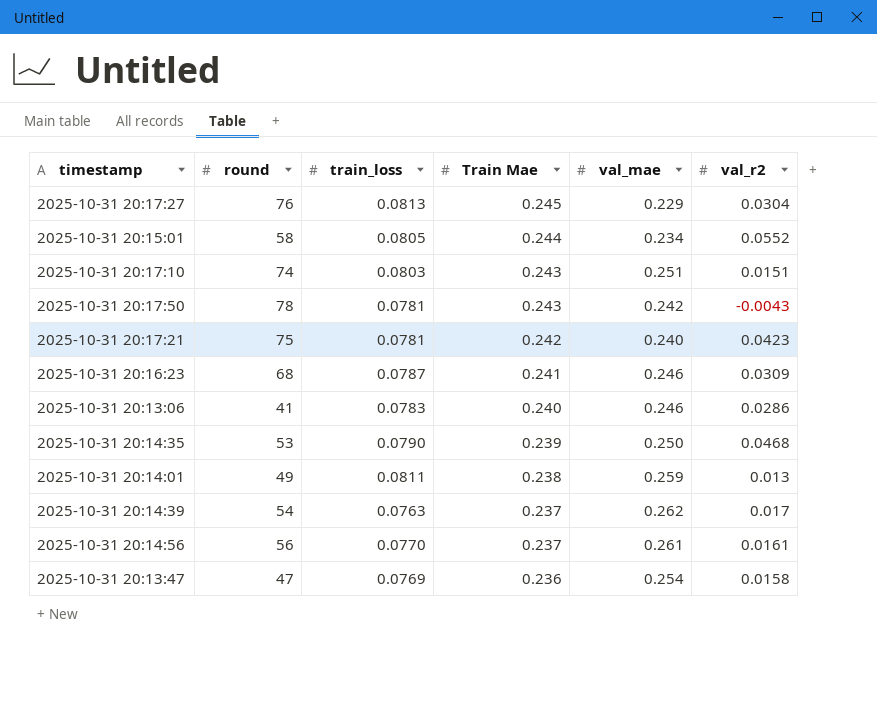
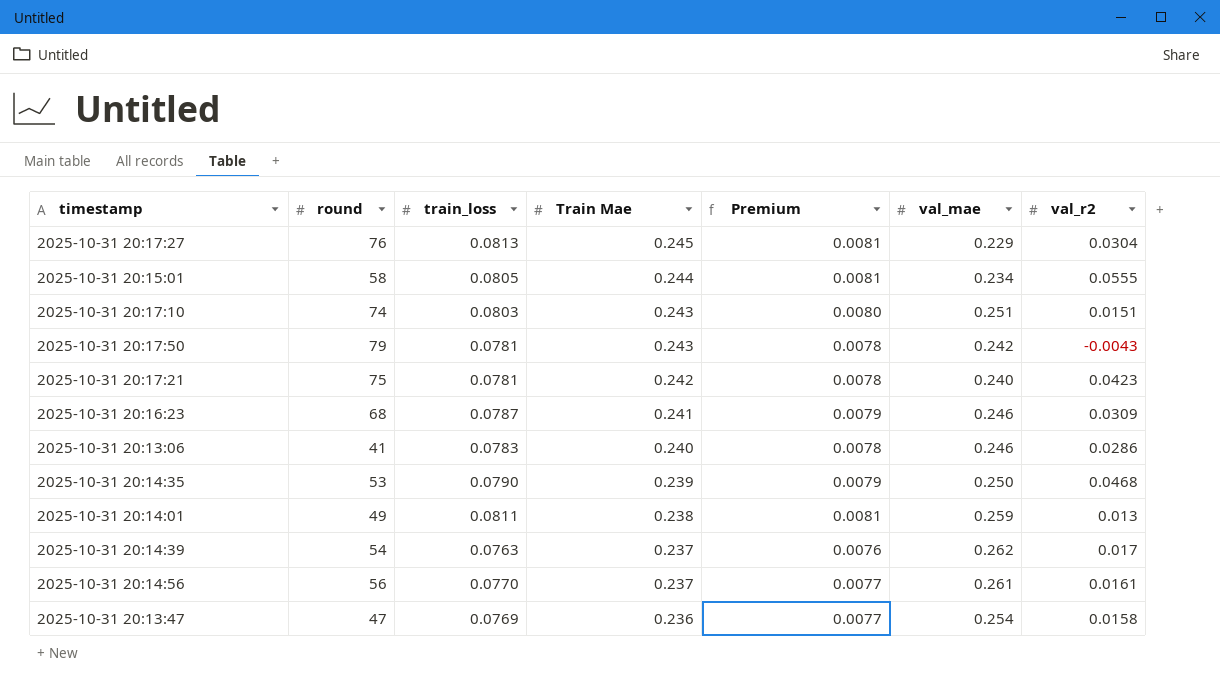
column Premium | formula: none -> [train_loss] * 0.1
2025-10-31 20:15:01 | val_r2: 0.0552 -> 0.0555
2025-10-31 20:17:50 | round: 78 -> 79

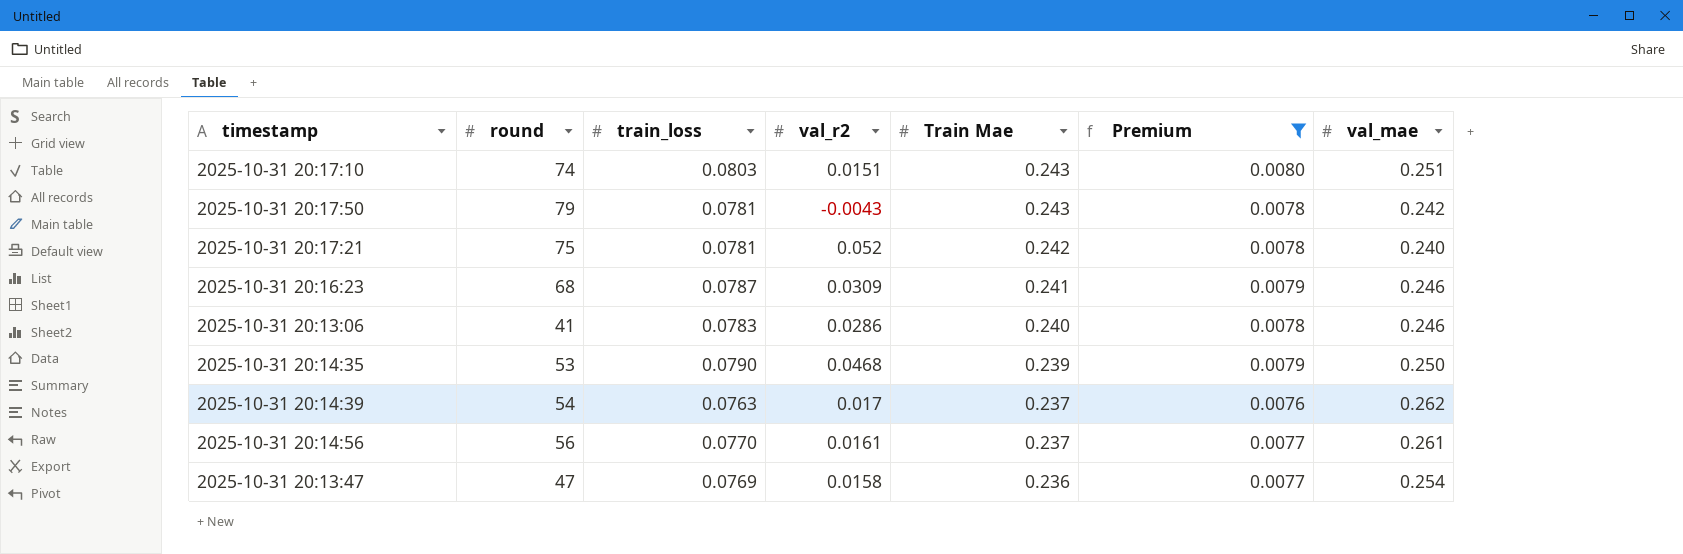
filter: none -> Premium != 0.0081
column val_r2 | position: 7 -> 4
2025-10-31 20:17:21 | val_r2: 0.0423 -> 0.052

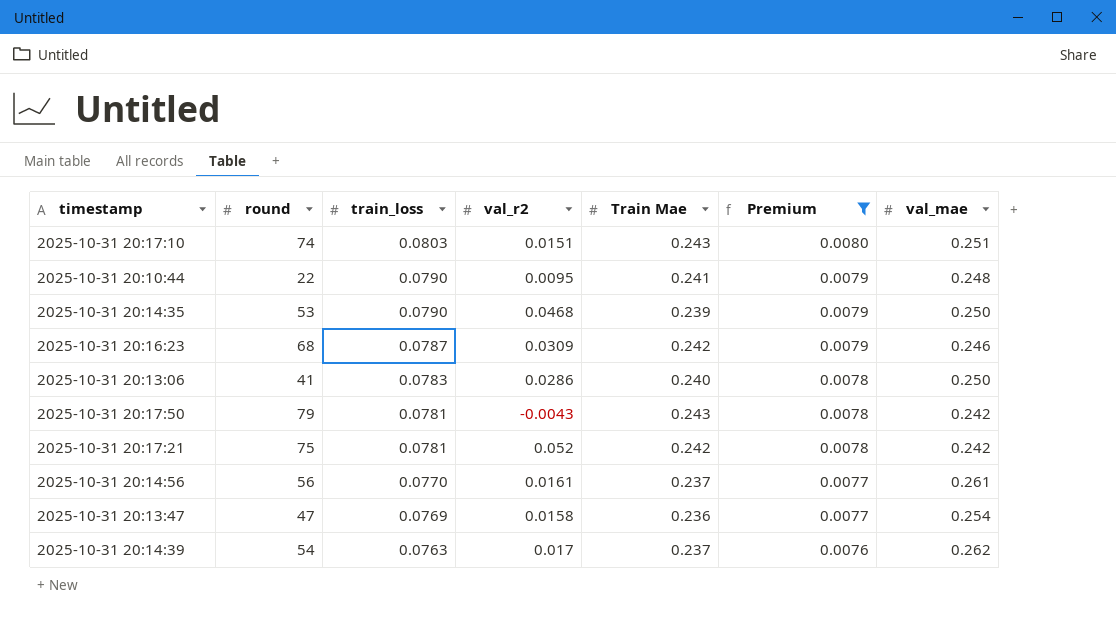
row order: Train Mae descending -> train_loss descending
row 2025-10-31 20:10:44: none -> 22 | 0.0790 | 0.0095 | 0.241 | 0.0079 | 0.248
2025-10-31 20:16:23 | Train Mae: 0.241 -> 0.242
2025-10-31 20:13:06 | val_mae: 0.246 -> 0.250
2025-10-31 20:17:21 | val_mae: 0.240 -> 0.242

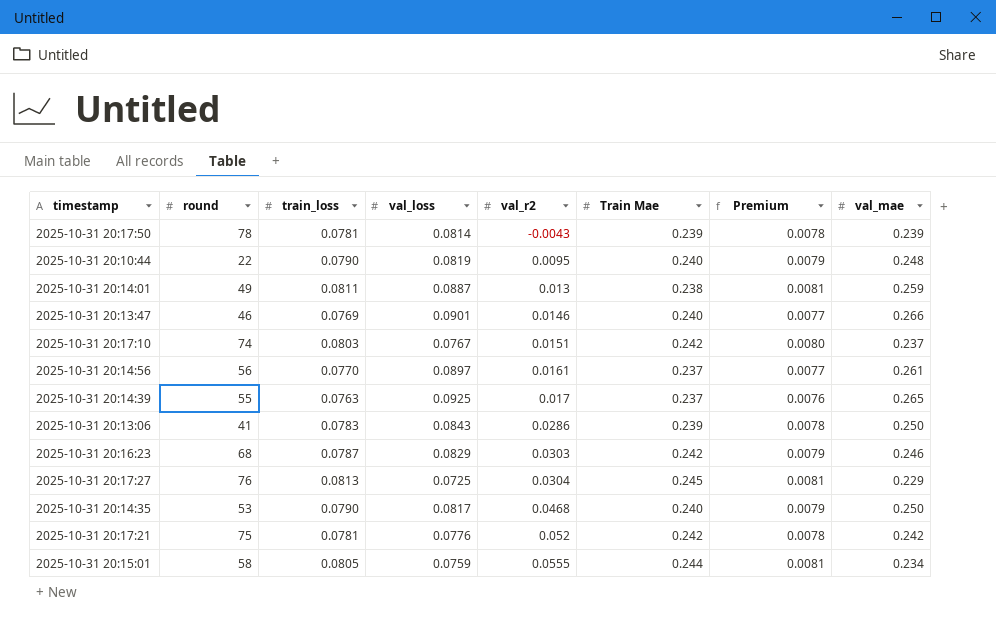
filter: Premium != 0.0081 -> none
row order: train_loss descending -> val_r2 ascending
column val_loss | position: none -> 4
2025-10-31 20:17:50 | round: 79 -> 78
2025-10-31 20:17:50 | Train Mae: 0.243 -> 0.239
2025-10-31 20:17:50 | val_mae: 0.242 -> 0.239
2025-10-31 20:10:44 | Train Mae: 0.241 -> 0.240
2025-10-31 20:13:47 | round: 47 -> 46
2025-10-31 20:13:47 | val_r2: 0.0158 -> 0.0146
2025-10-31 20:13:47 | Train Mae: 0.236 -> 0.240
2025-10-31 20:13:47 | val_mae: 0.254 -> 0.266
2025-10-31 20:17:10 | Train Mae: 0.243 -> 0.242
2025-10-31 20:17:10 | val_mae: 0.251 -> 0.237
2025-10-31 20:14:39 | round: 54 -> 55
2025-10-31 20:14:39 | val_mae: 0.262 -> 0.265
2025-10-31 20:13:06 | Train Mae: 0.240 -> 0.239
2025-10-31 20:16:23 | val_r2: 0.0309 -> 0.0303
2025-10-31 20:14:35 | Train Mae: 0.239 -> 0.240

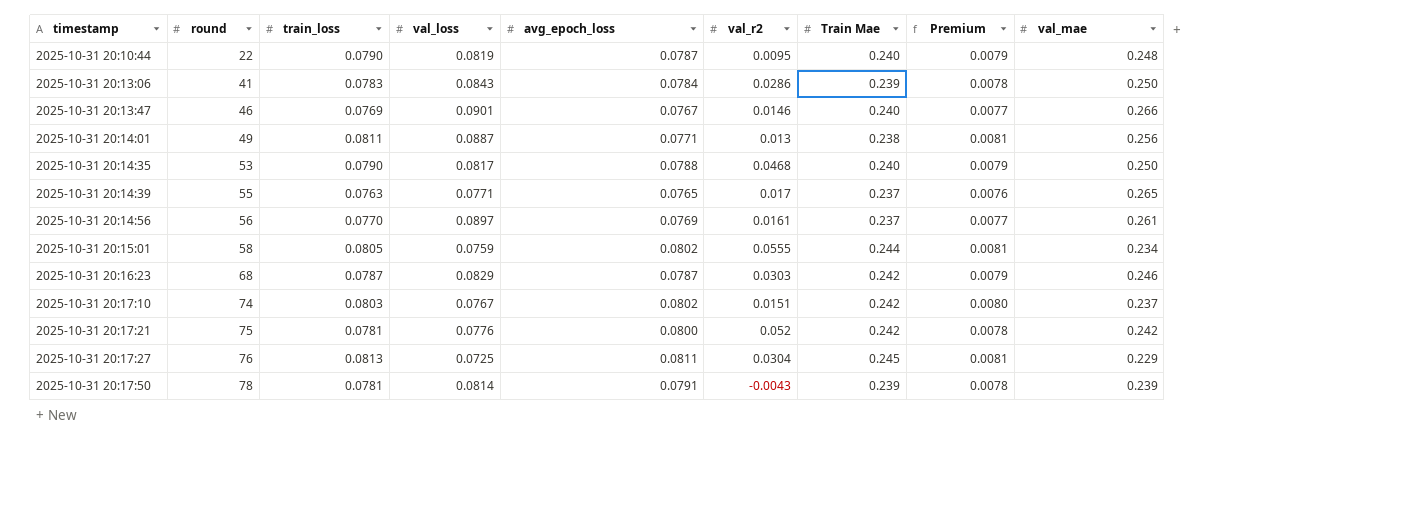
row order: val_r2 ascending -> timestamp ascending
column avg_epoch_loss | position: none -> 5
2025-10-31 20:14:01 | val_mae: 0.259 -> 0.256
2025-10-31 20:14:39 | val_loss: 0.0925 -> 0.0771

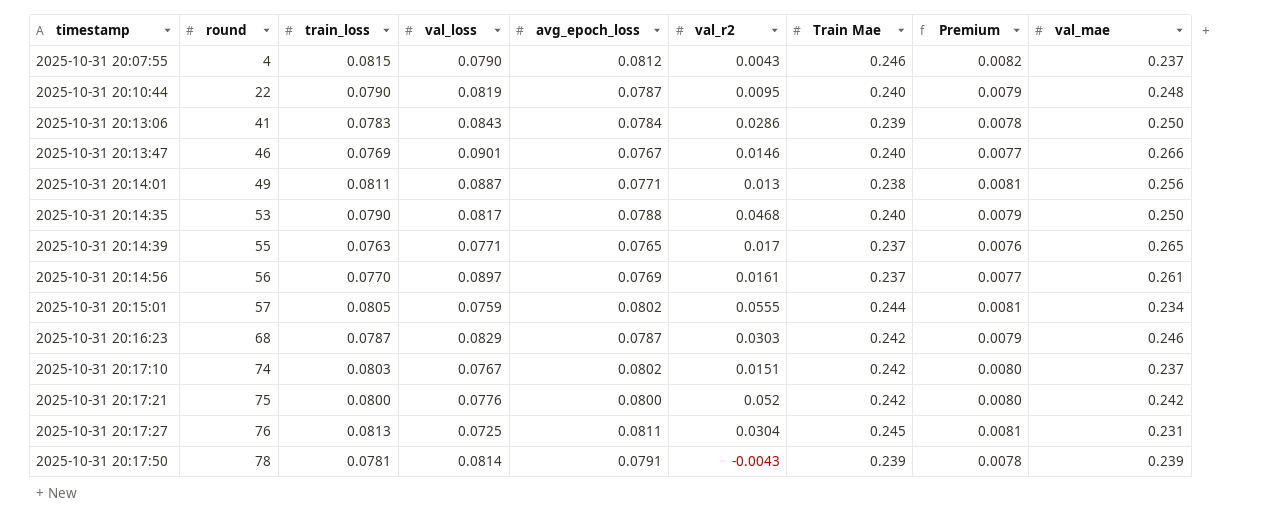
row 2025-10-31 20:07:55: none -> 4 | 0.0815 | 0.0790 | 0.0812 | 0.0043 | 0.246 | 0.0082 | 0.237
2025-10-31 20:15:01 | round: 58 -> 57
2025-10-31 20:17:21 | train_loss: 0.0781 -> 0.0800
2025-10-31 20:17:21 | Premium: 0.0078 -> 0.0080
2025-10-31 20:17:27 | val_mae: 0.229 -> 0.231

